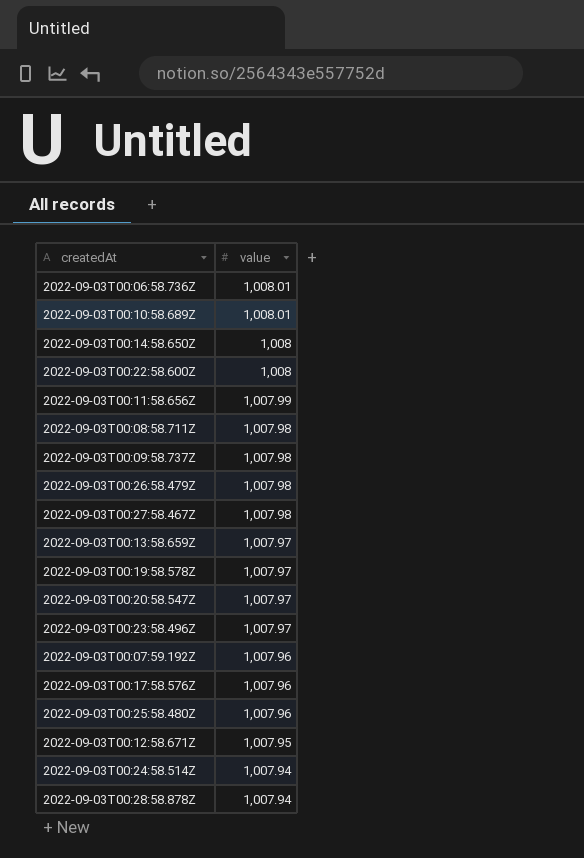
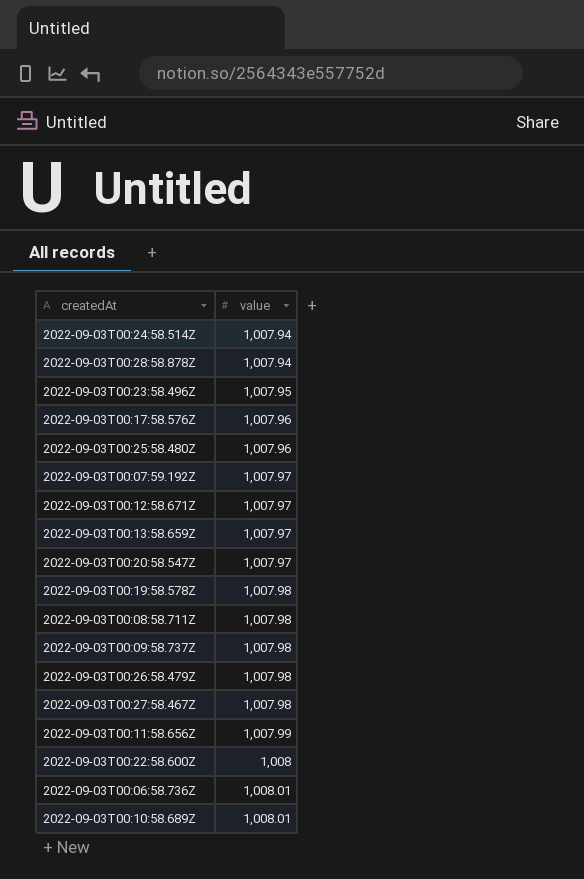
row order: value descending -> value ascending
row 2022-09-03T00:14:58.650Z: 1,008 -> none
2022-09-03T00:23:58.496Z | value: 1,007.97 -> 1,007.95
2022-09-03T00:07:59.192Z | value: 1,007.96 -> 1,007.97
2022-09-03T00:12:58.671Z | value: 1,007.95 -> 1,007.97
2022-09-03T00:19:58.578Z | value: 1,007.97 -> 1,007.98

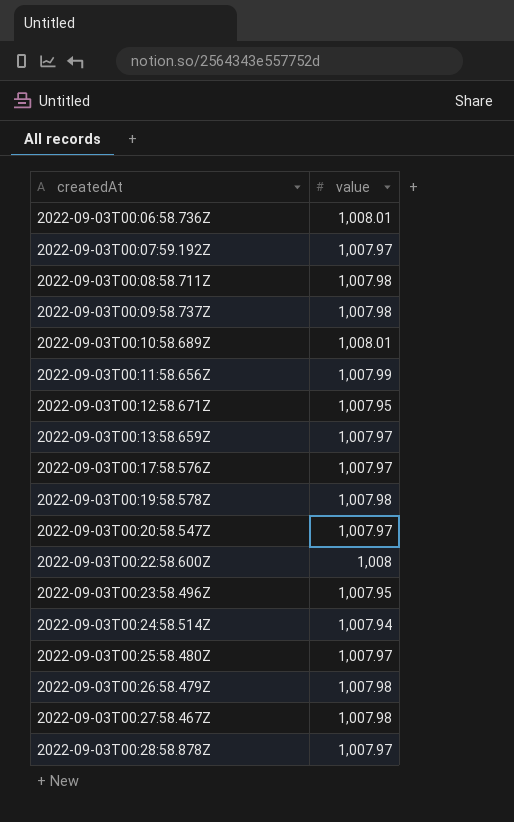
row order: value ascending -> createdAt ascending
2022-09-03T00:12:58.671Z | value: 1,007.97 -> 1,007.95
2022-09-03T00:17:58.576Z | value: 1,007.96 -> 1,007.97
2022-09-03T00:25:58.480Z | value: 1,007.96 -> 1,007.97
2022-09-03T00:28:58.878Z | value: 1,007.94 -> 1,007.97

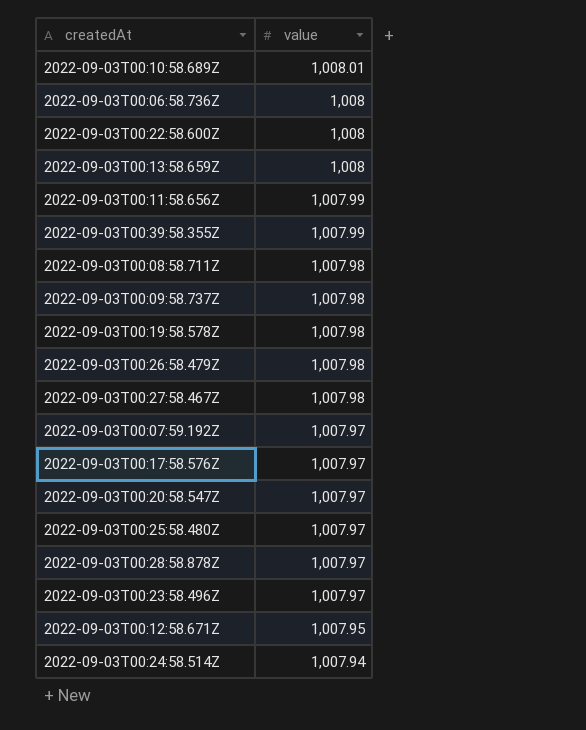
row order: createdAt ascending -> value descending
2022-09-03T00:06:58.736Z | value: 1,008.01 -> 1,008
2022-09-03T00:13:58.659Z | value: 1,007.97 -> 1,008
row 2022-09-03T00:39:58.355Z: none -> 1,007.99
2022-09-03T00:23:58.496Z | value: 1,007.95 -> 1,007.97

